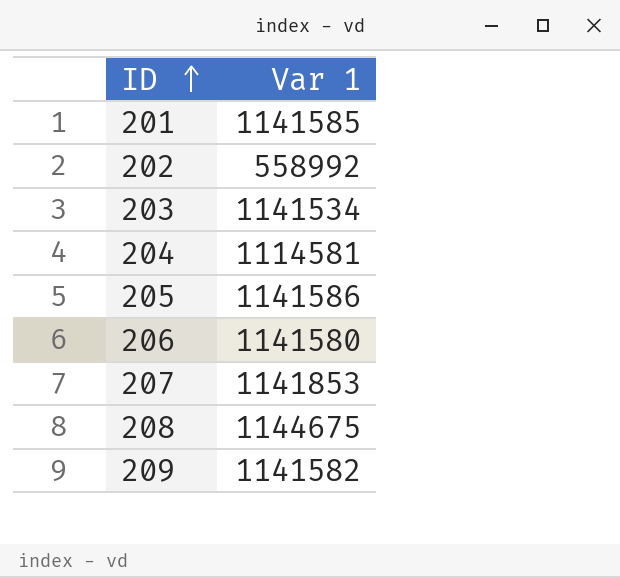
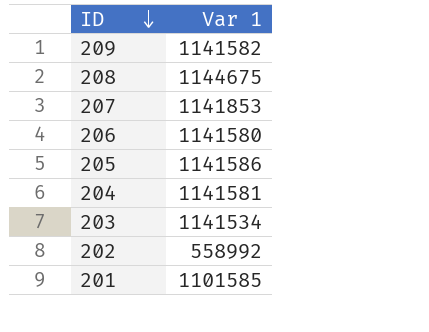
row order: ID ascending -> ID descending
204 | Var 1: 1114581 -> 1141581
201 | Var 1: 1141585 -> 1101585

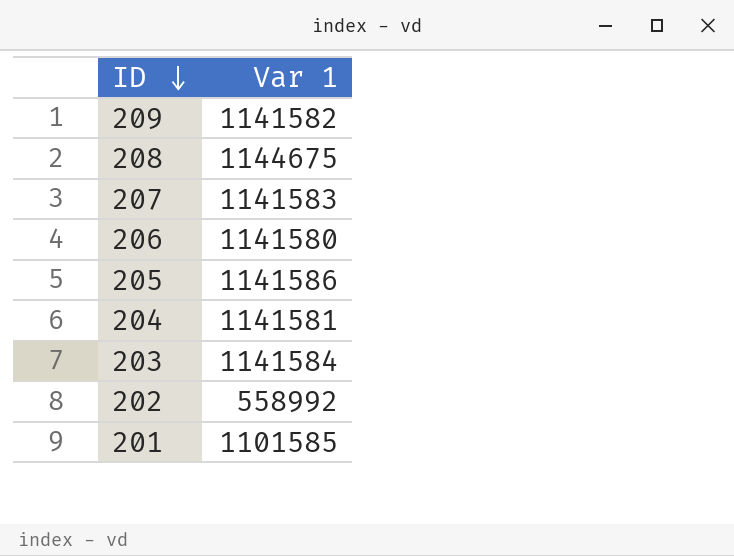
207 | Var 1: 1141853 -> 1141583
203 | Var 1: 1141534 -> 1141584

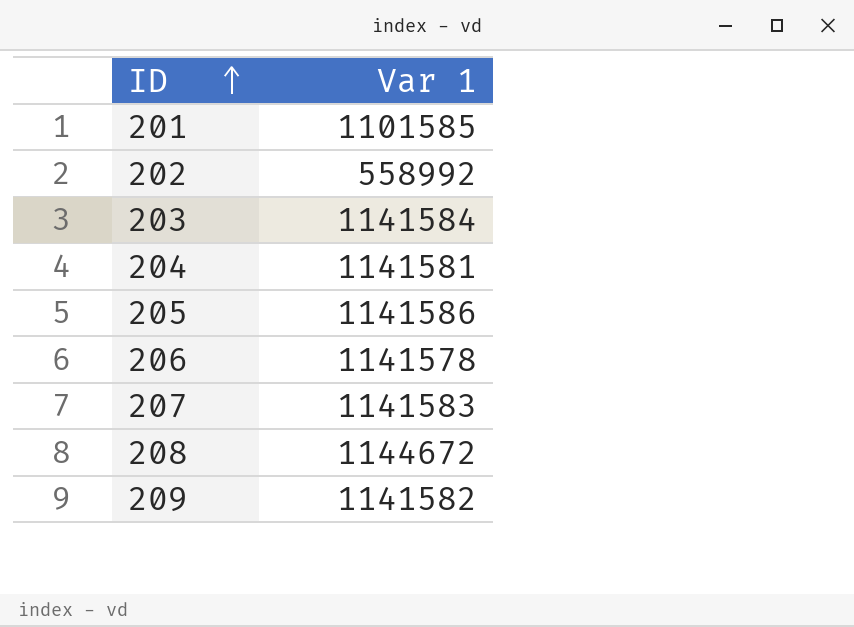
row order: ID descending -> ID ascending
206 | Var 1: 1141580 -> 1141578
208 | Var 1: 1144675 -> 1144672

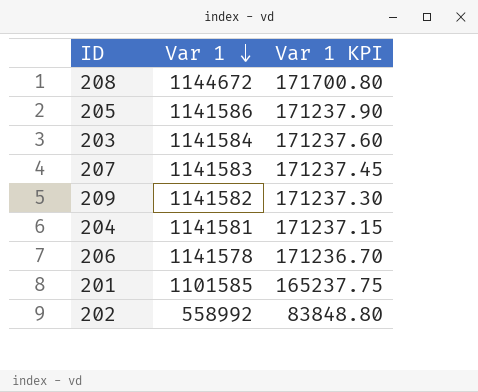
row order: ID ascending -> Var 1 descending
column Var 1 KPI | formula: none -> [Var 1] * 0.15

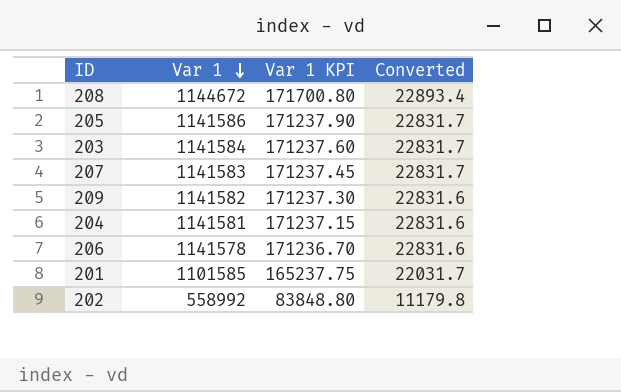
column Converted | formula: none -> [Var 1] * 0.02

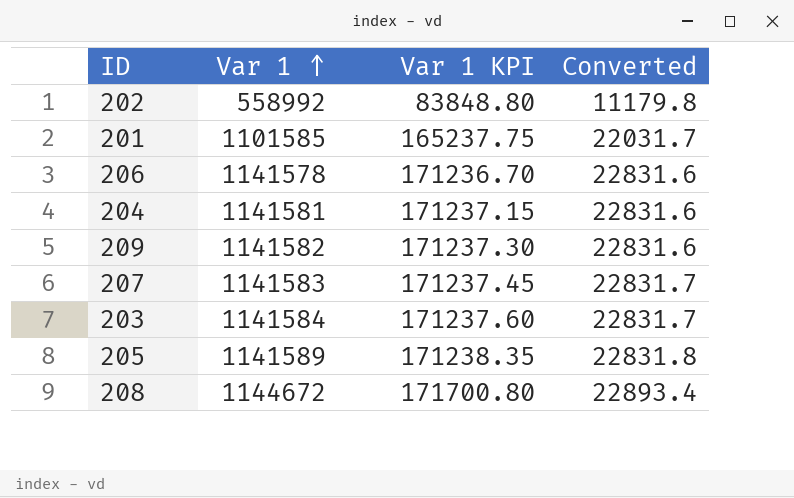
row order: Var 1 descending -> Var 1 ascending
205 | Var 1: 1141586 -> 1141589
205 | Var 1 KPI: 171237.90 -> 171238.35
205 | Converted: 22831.7 -> 22831.8

